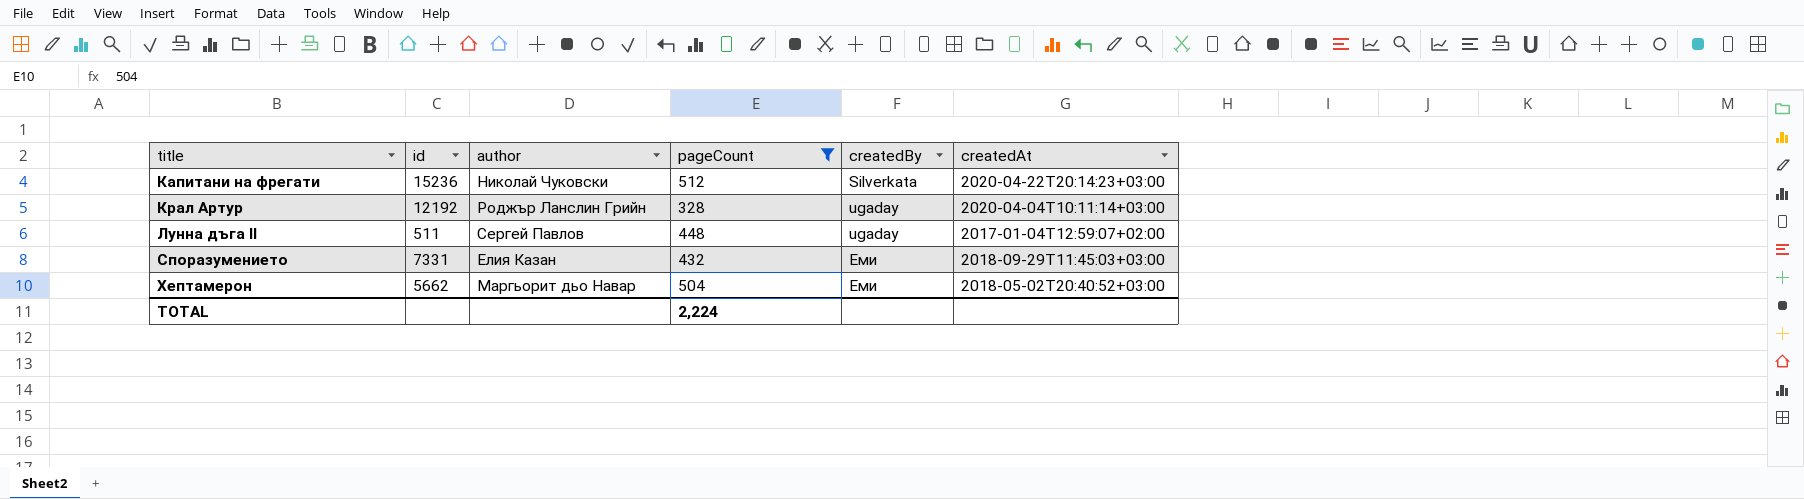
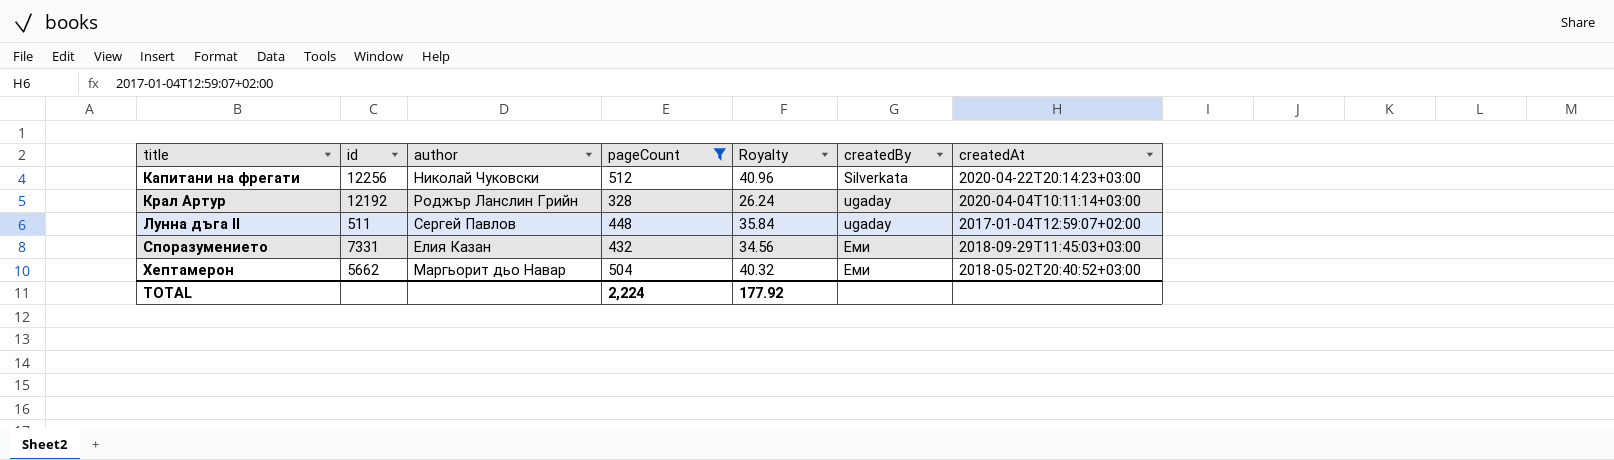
column Royalty | formula: none -> [pageCount] * 0.08
Капитани на фрегати | id: 15236 -> 12256

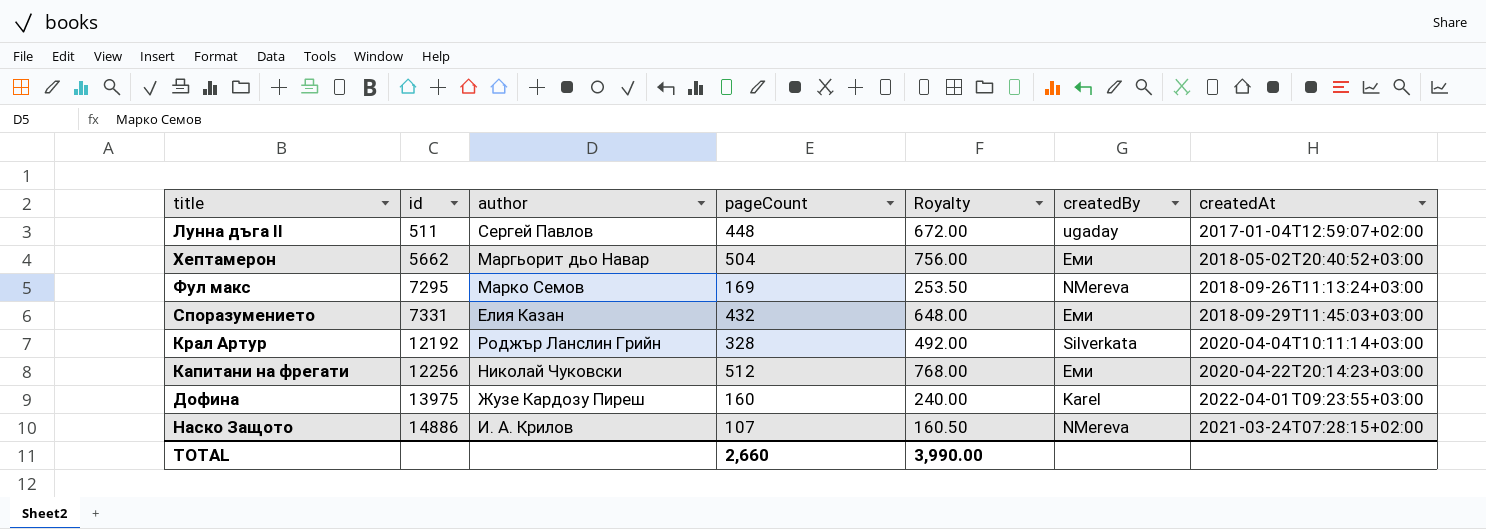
filter: pageCount >= 328 -> none
row order: title ascending -> id ascending
column Royalty | formula: [pageCount] * 0.08 -> [pageCount] * 1.5
Крал Артур | createdBy: ugaday -> Silverkata
Капитани на фрегати | createdBy: Silverkata -> Еми
TOTAL | pageCount: 2,224 -> 2,660
TOTAL | Royalty: 177.92 -> 3,990.00

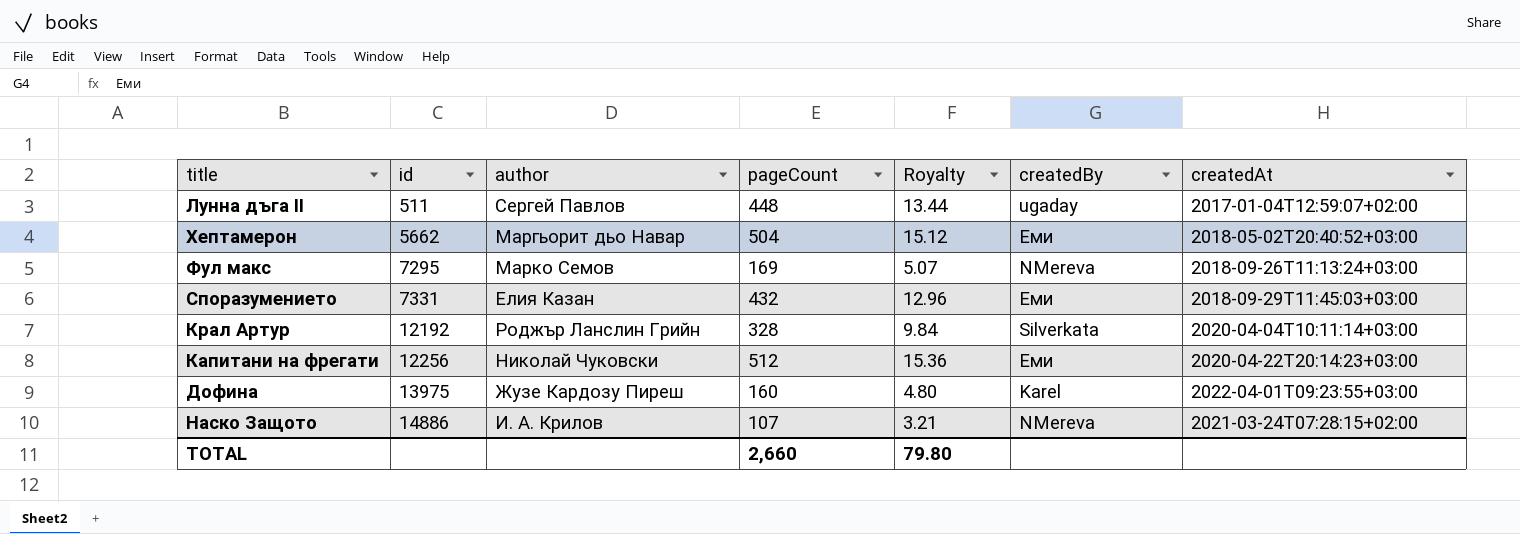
column Royalty | formula: [pageCount] * 1.5 -> [pageCount] * 0.03
TOTAL | Royalty: 3,990.00 -> 79.80

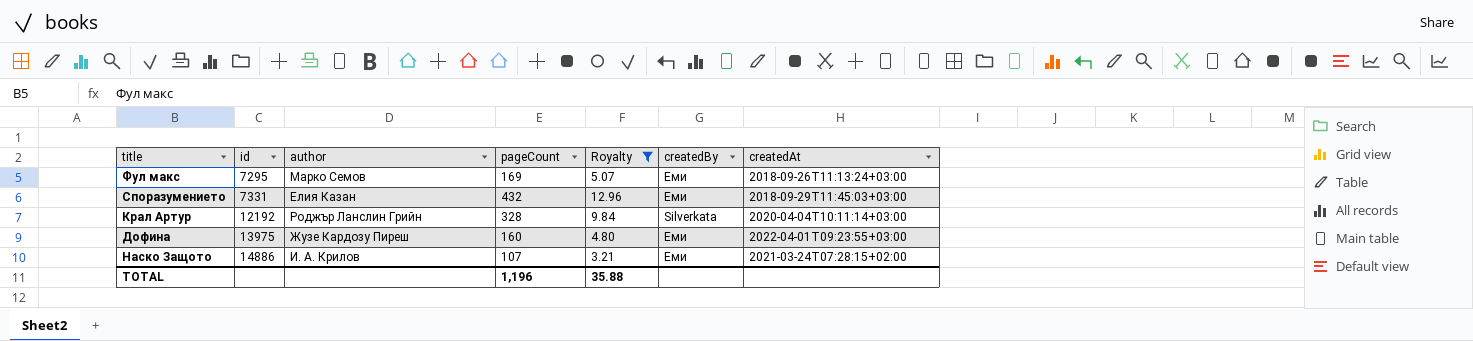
filter: none -> Royalty <= 12.96
Фул макс | createdBy: NMereva -> Еми
Дофина | createdBy: Karel -> Еми
Наско Защото | createdBy: NMereva -> Еми
TOTAL | pageCount: 2,660 -> 1,196
TOTAL | Royalty: 79.80 -> 35.88

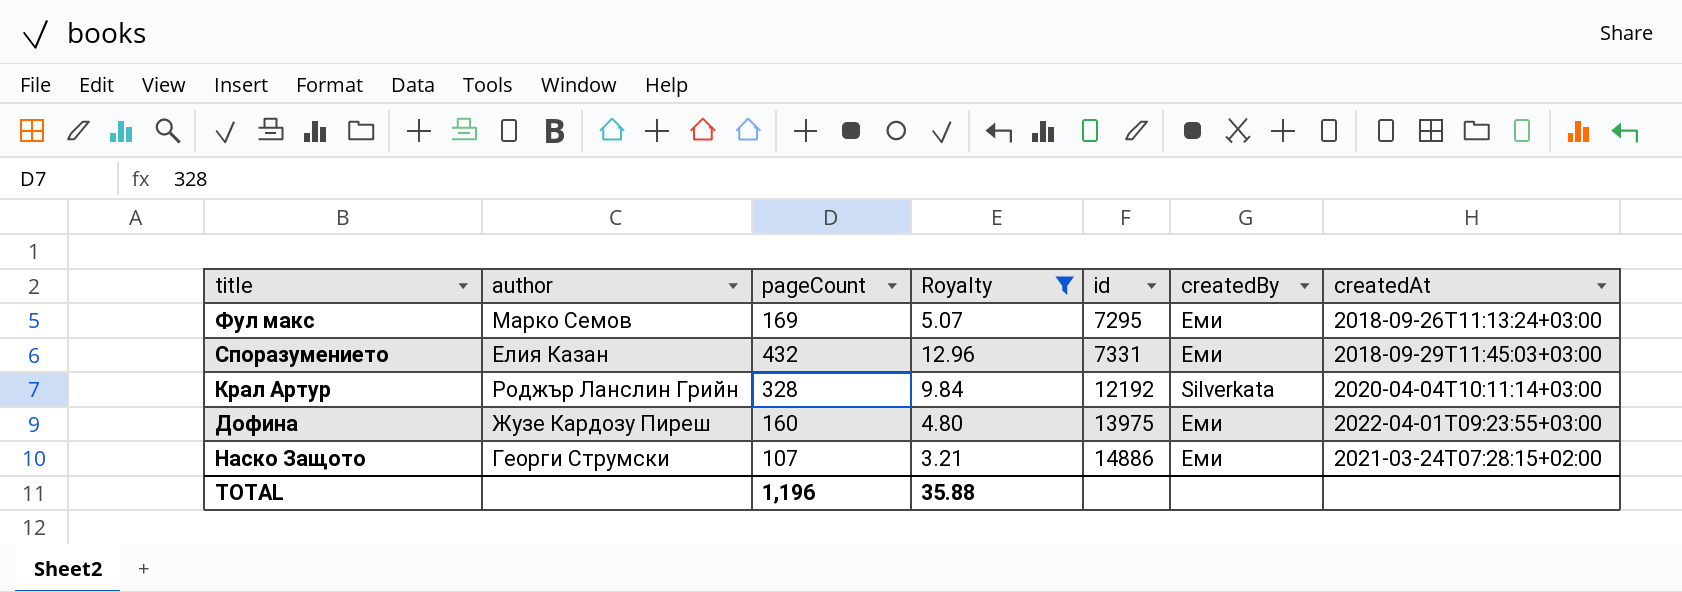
column id | position: 2 -> 5
Наско Защото | author: И. А. Крилов -> Георги Струмски

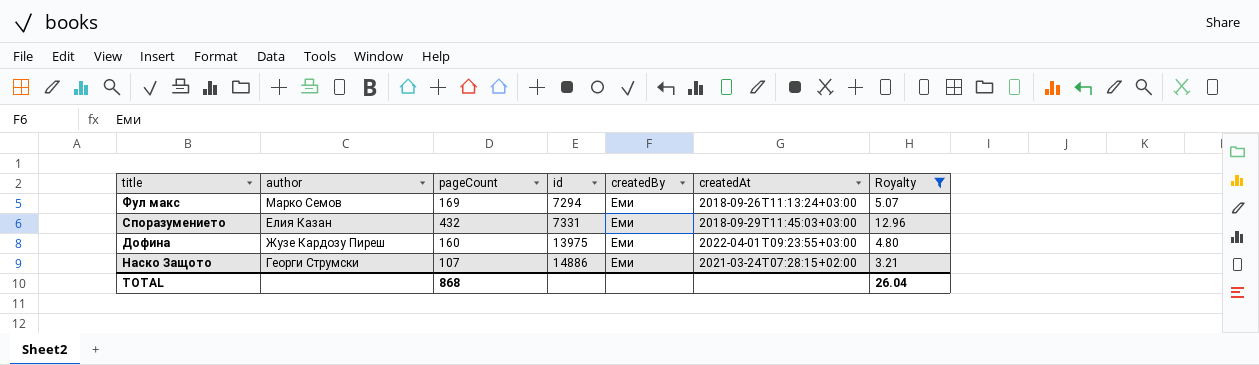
column Royalty | position: 4 -> 7
row Крал Артур: Роджър Ланслин Грийн | 328 | 9.84 | 12192 | Silverkata | 2020-04-04T10:11:14+03:00 -> none
Фул макс | id: 7295 -> 7294
TOTAL | pageCount: 1,196 -> 868
TOTAL | Royalty: 35.88 -> 26.04

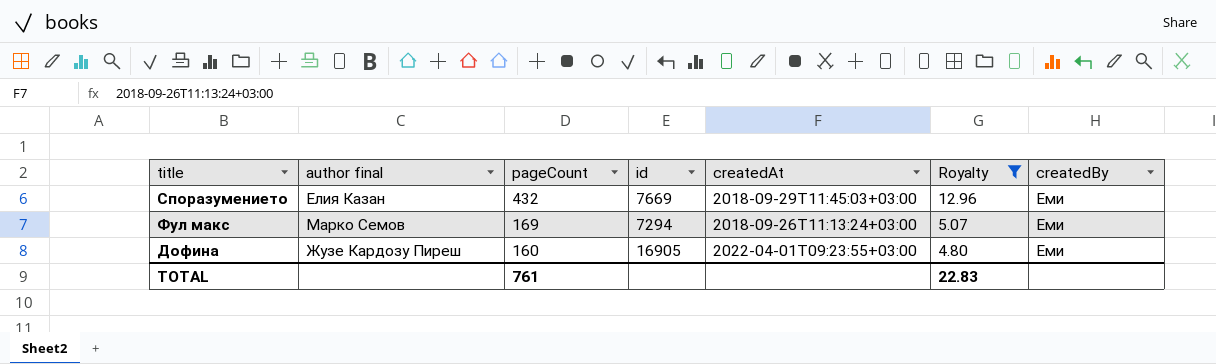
row order: id ascending -> pageCount descending
column name: author -> author final
column createdBy | position: 5 -> 7
row Наско Защото: Георги Струмски | 107 | 14886 | Еми | 2021-03-24T07:28:15+02:00 | 3.21 -> none
Споразумението | id: 7331 -> 7669
Дофина | id: 13975 -> 16905
TOTAL | pageCount: 868 -> 761
TOTAL | Royalty: 26.04 -> 22.83

